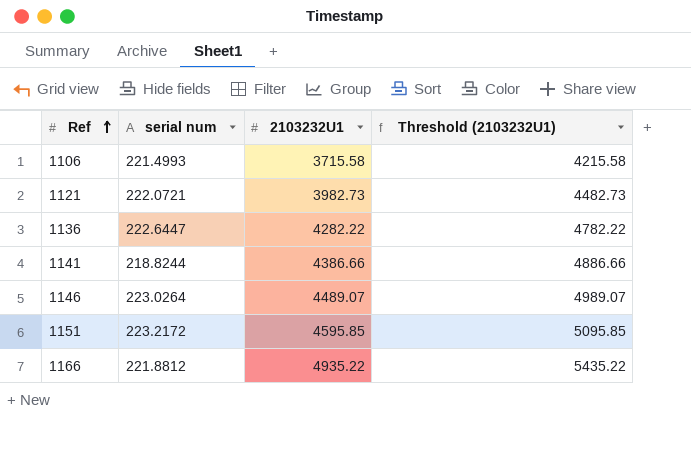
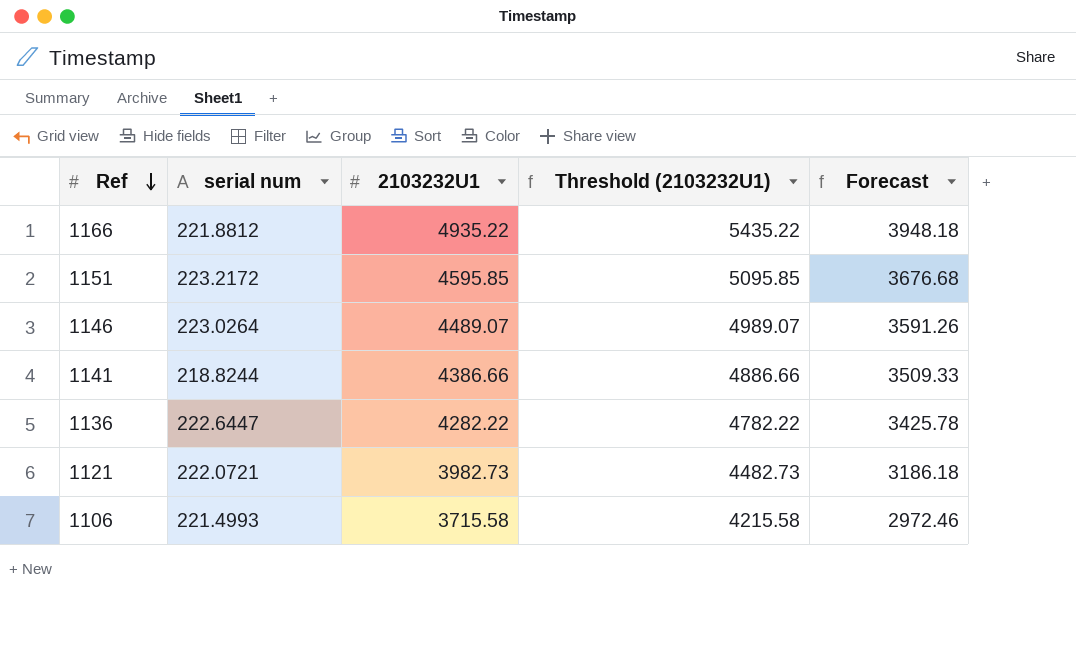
row order: Ref ascending -> Ref descending
column Forecast | formula: none -> [2103232U1] * 0.8

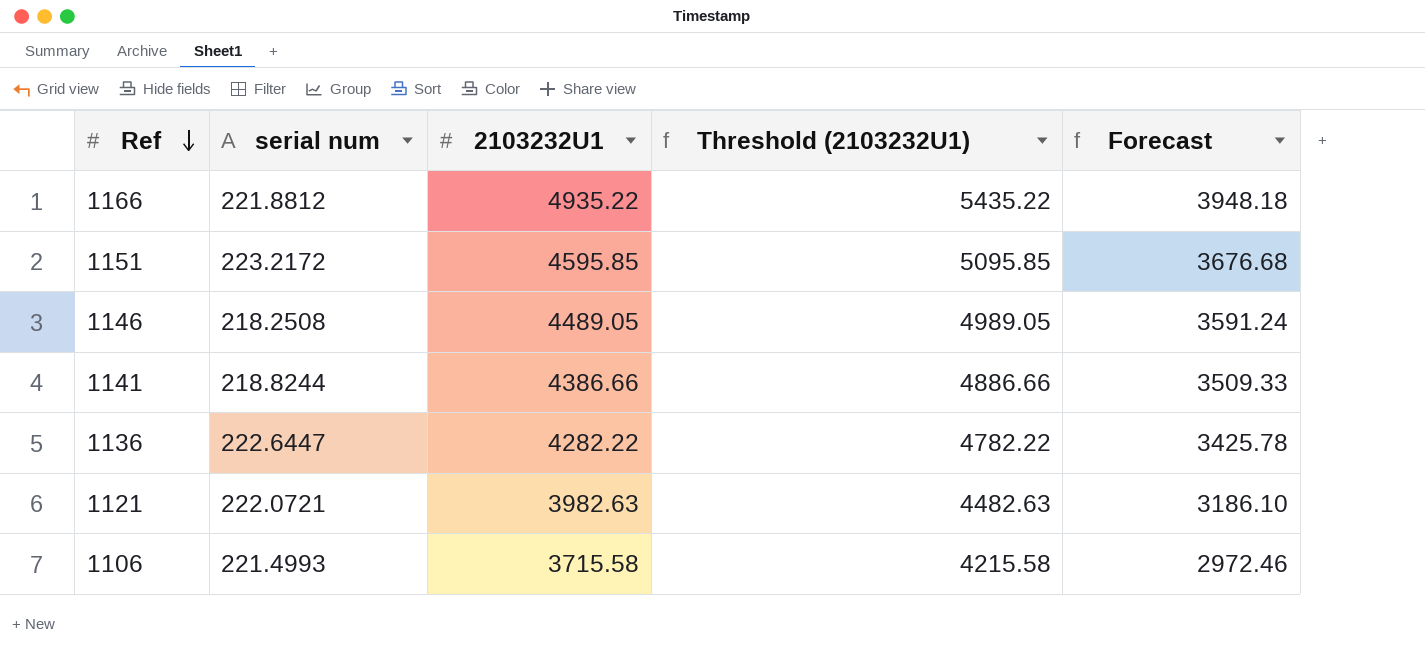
1146 | serial num: 223.0264 -> 218.2508
1146 | 2103232U1: 4489.07 -> 4489.05
1146 | Threshold (2103232U1): 4989.07 -> 4989.05
1146 | Forecast: 3591.26 -> 3591.24
1121 | 2103232U1: 3982.73 -> 3982.63
1121 | Threshold (2103232U1): 4482.73 -> 4482.63
1121 | Forecast: 3186.18 -> 3186.10

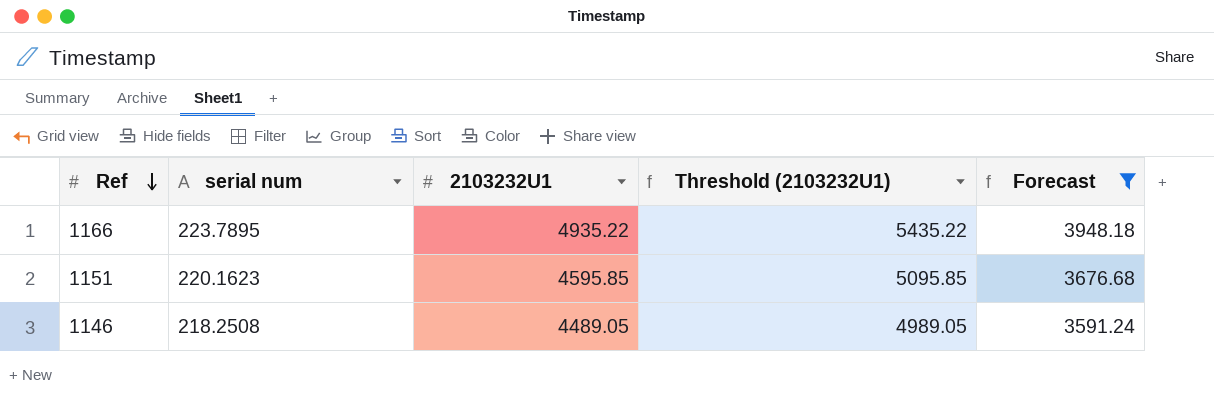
filter: none -> Forecast >= 3591.24
1166 | serial num: 221.8812 -> 223.7895
1151 | serial num: 223.2172 -> 220.1623

